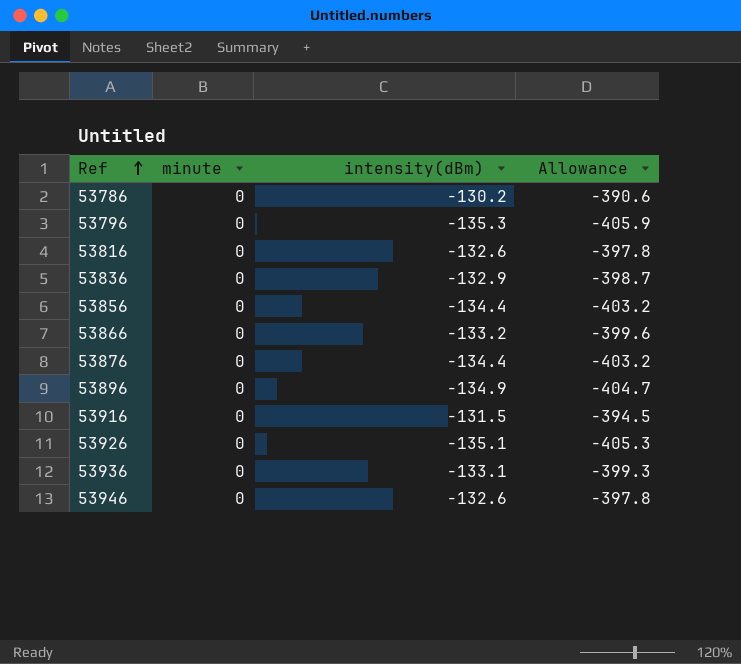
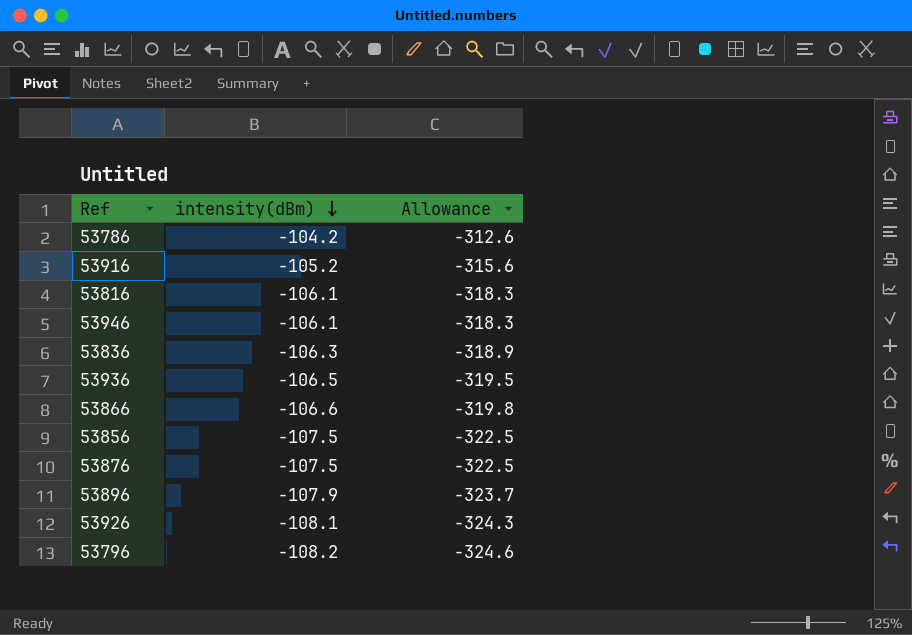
row order: Ref ascending -> intensity(dBm) descending
column minute | position: 2 -> none
53786 | intensity(dBm): -130.2 -> -104.2
53786 | Allowance: -390.6 -> -312.6
53916 | intensity(dBm): -131.5 -> -105.2
53916 | Allowance: -394.5 -> -315.6
53816 | intensity(dBm): -132.6 -> -106.1
53816 | Allowance: -397.8 -> -318.3
53946 | intensity(dBm): -132.6 -> -106.1
53946 | Allowance: -397.8 -> -318.3
53836 | intensity(dBm): -132.9 -> -106.3
53836 | Allowance: -398.7 -> -318.9
53936 | intensity(dBm): -133.1 -> -106.5
53936 | Allowance: -399.3 -> -319.5
53866 | intensity(dBm): -133.2 -> -106.6
53866 | Allowance: -399.6 -> -319.8
53856 | intensity(dBm): -134.4 -> -107.5
53856 | Allowance: -403.2 -> -322.5
53876 | intensity(dBm): -134.4 -> -107.5
53876 | Allowance: -403.2 -> -322.5
53896 | intensity(dBm): -134.9 -> -107.9
53896 | Allowance: -404.7 -> -323.7
53926 | intensity(dBm): -135.1 -> -108.1
53926 | Allowance: -405.3 -> -324.3
53796 | intensity(dBm): -135.3 -> -108.2
53796 | Allowance: -405.9 -> -324.6

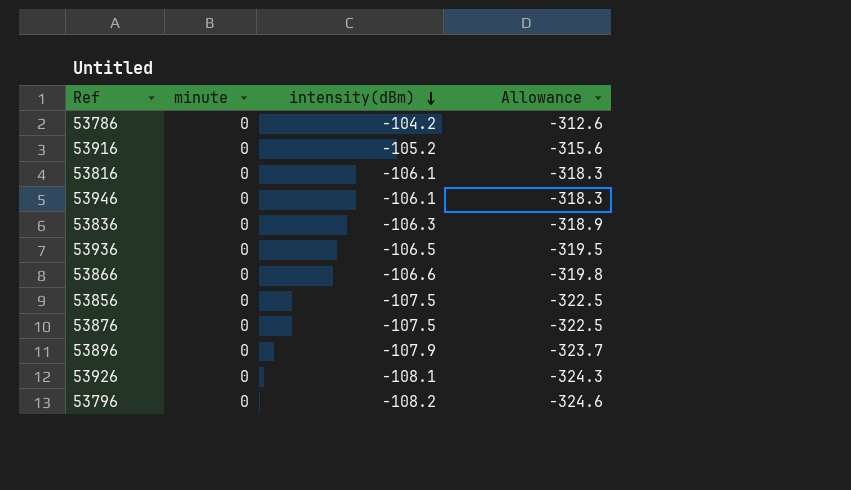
column minute | position: none -> 2

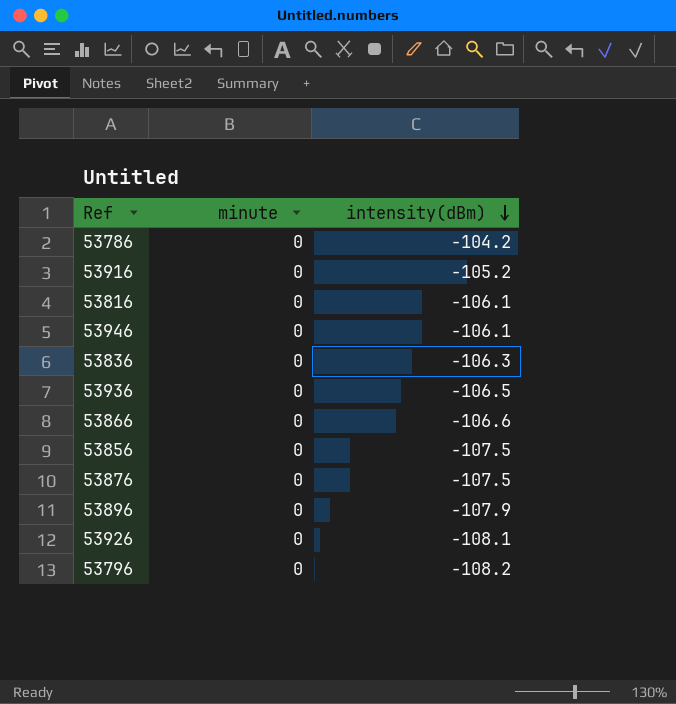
column Allowance | formula: [intensity(dBm)] * 3 -> none

